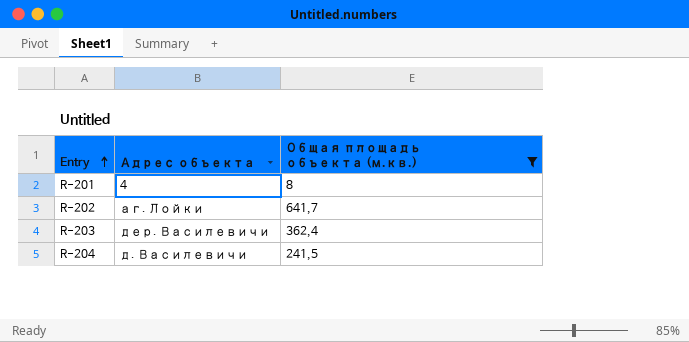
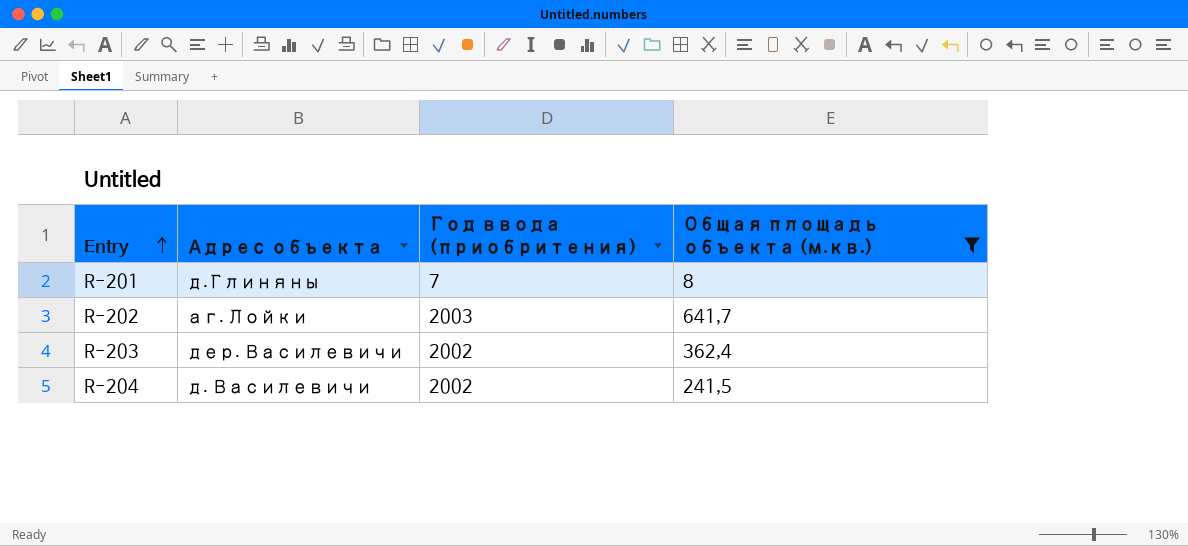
column Год ввода (приобритения) | position: none -> 3
R-201 | Адрес объекта: 4 -> д.Глиняны

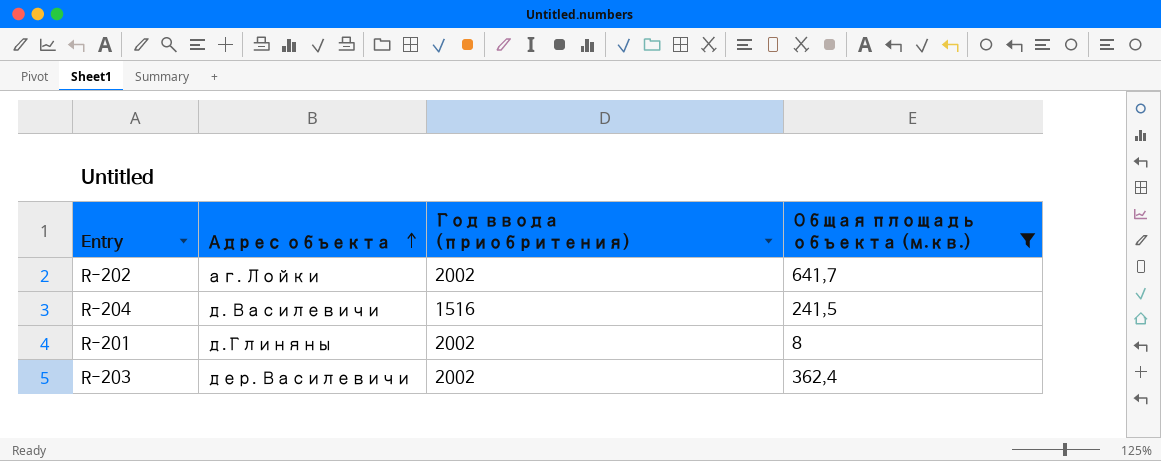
row order: Entry ascending -> Адрес объекта ascending
R-202 | Год ввода (приобритения): 2003 -> 2002
R-204 | Год ввода (приобритения): 2002 -> 1516
R-201 | Год ввода (приобритения): 7 -> 2002

